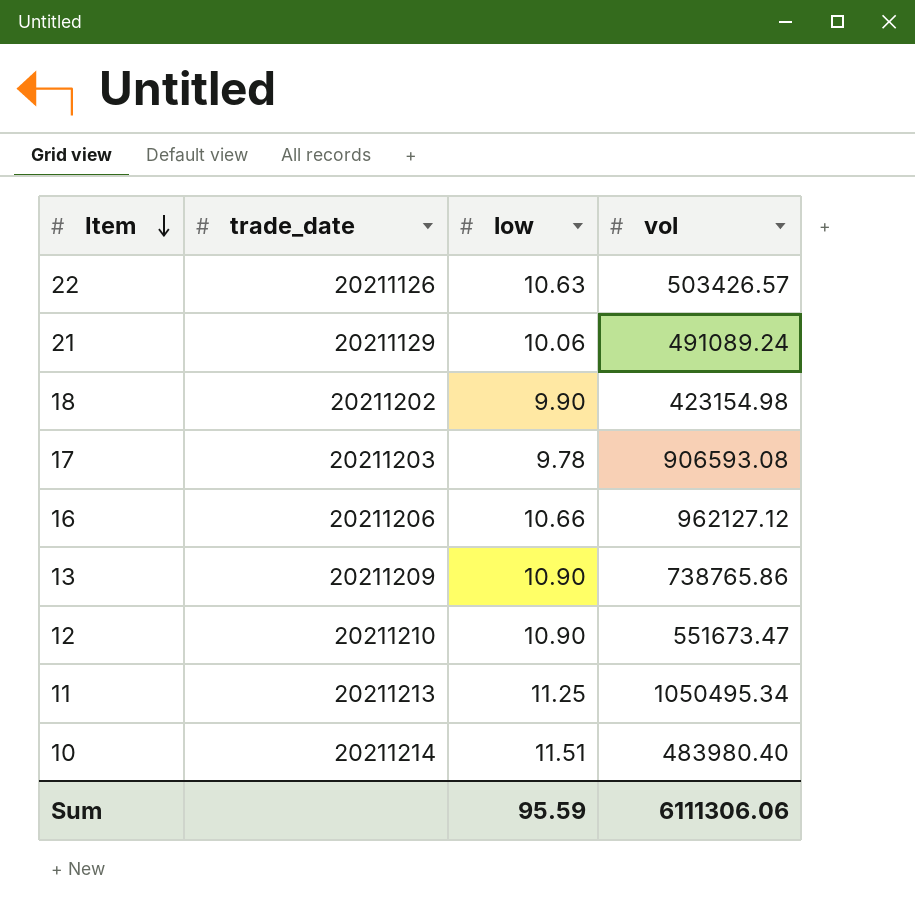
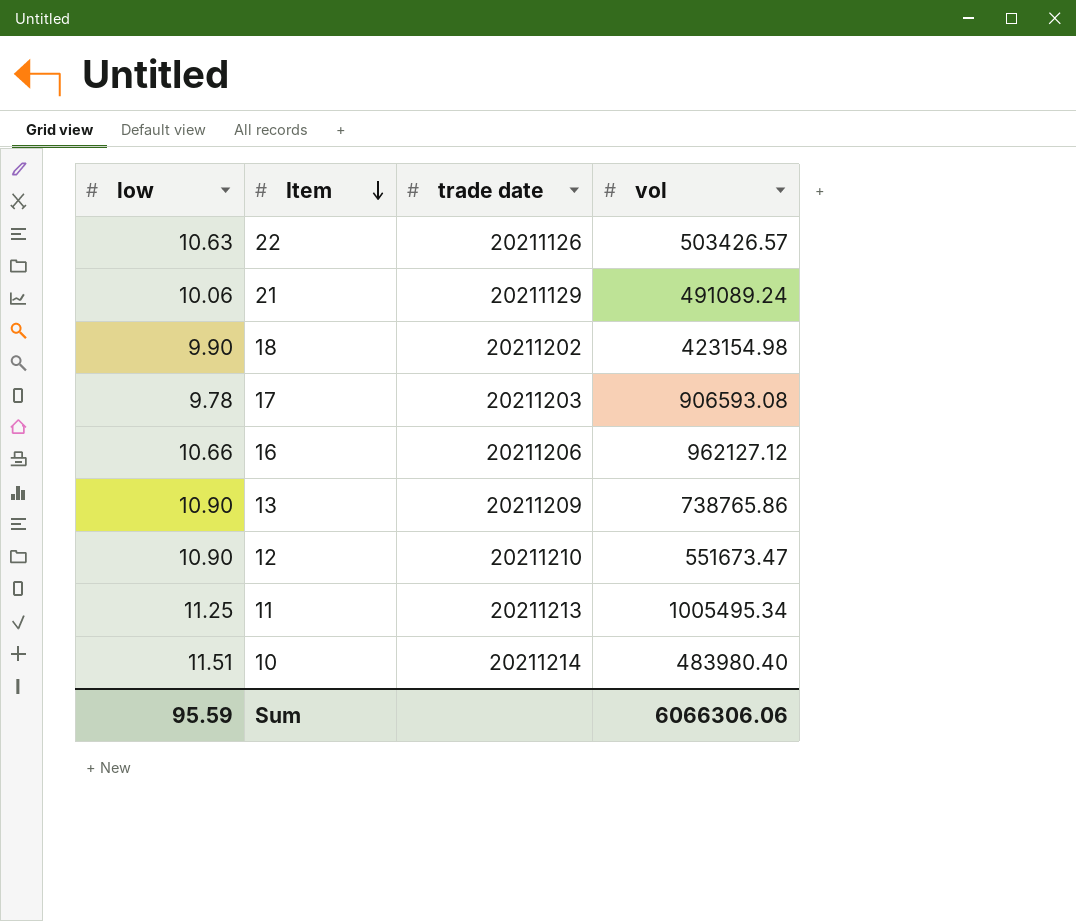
column low | position: 3 -> 1
column name: trade_date -> trade date
11 | vol: 1050495.34 -> 1005495.34
Sum | vol: 6111306.06 -> 6066306.06

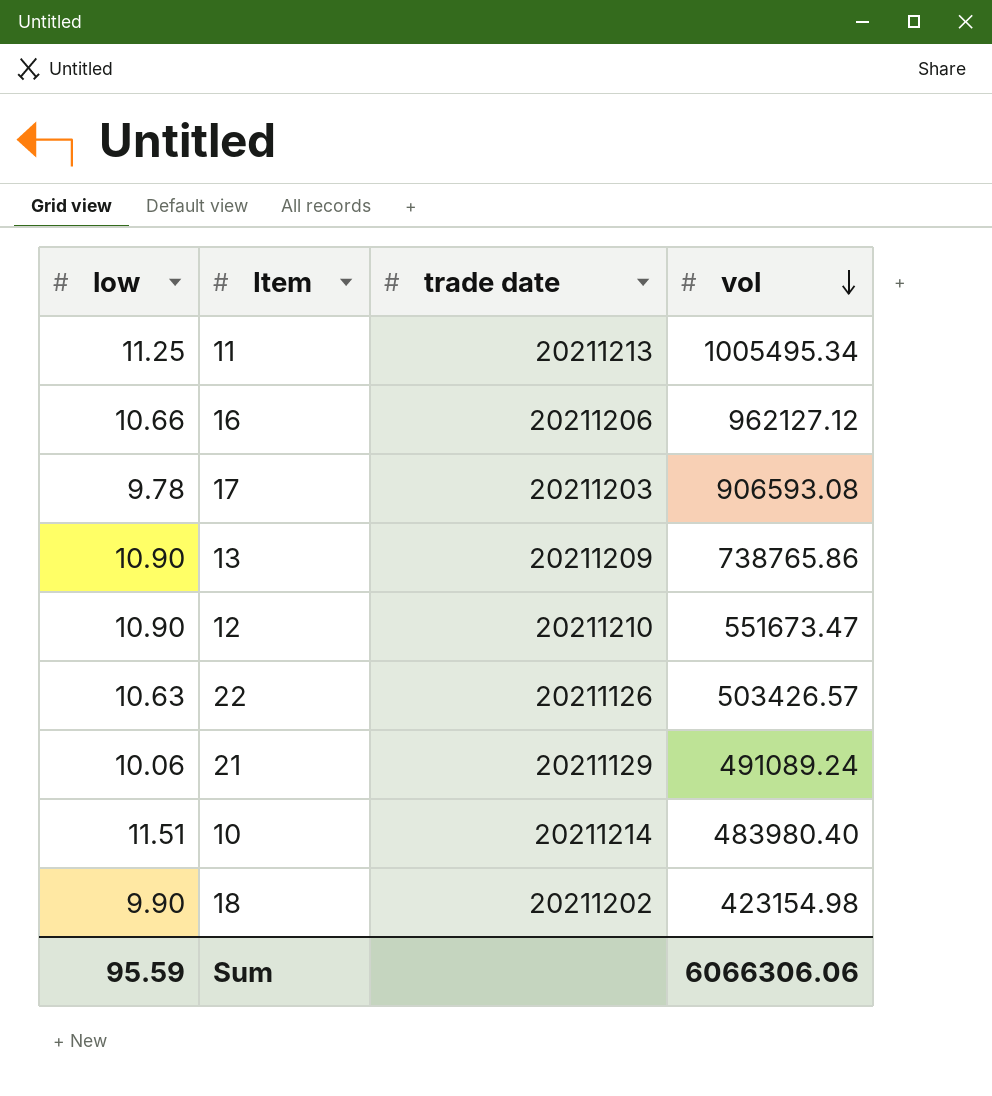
row order: Item descending -> vol descending

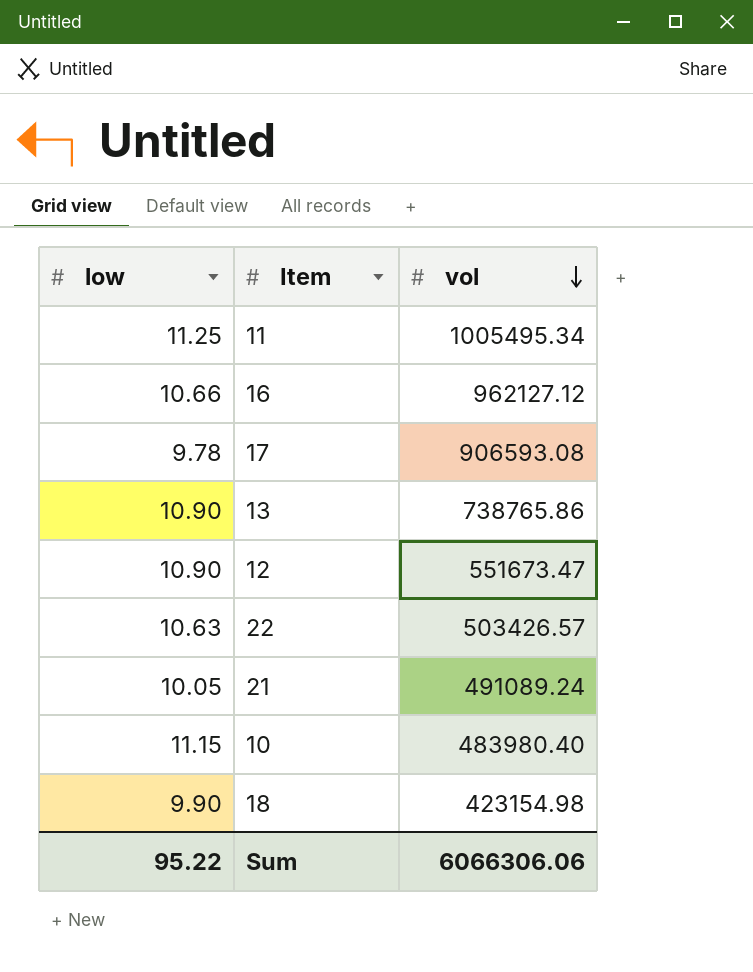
column trade date | position: 3 -> none
21 | low: 10.06 -> 10.05
10 | low: 11.51 -> 11.15
Sum | low: 95.59 -> 95.22

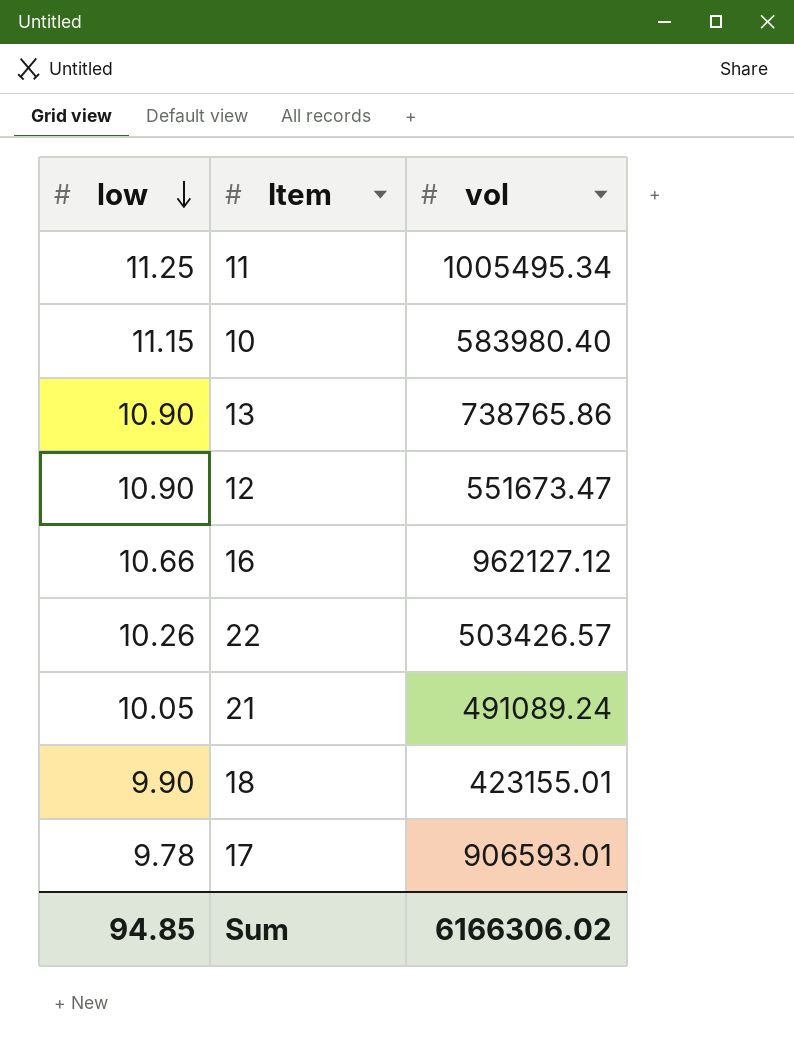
row order: vol descending -> low descending
10 | vol: 483980.40 -> 583980.40
22 | low: 10.63 -> 10.26
18 | vol: 423154.98 -> 423155.01
17 | vol: 906593.08 -> 906593.01
Sum | low: 95.22 -> 94.85
Sum | vol: 6066306.06 -> 6166306.02

